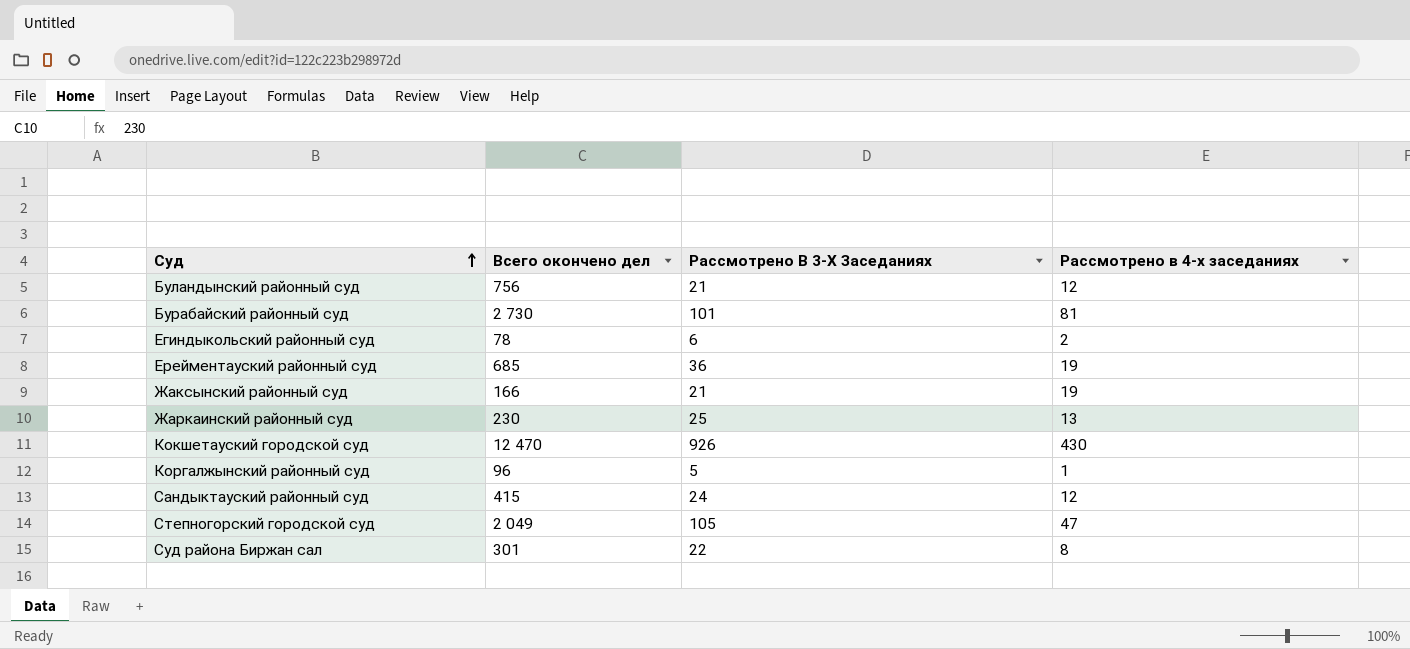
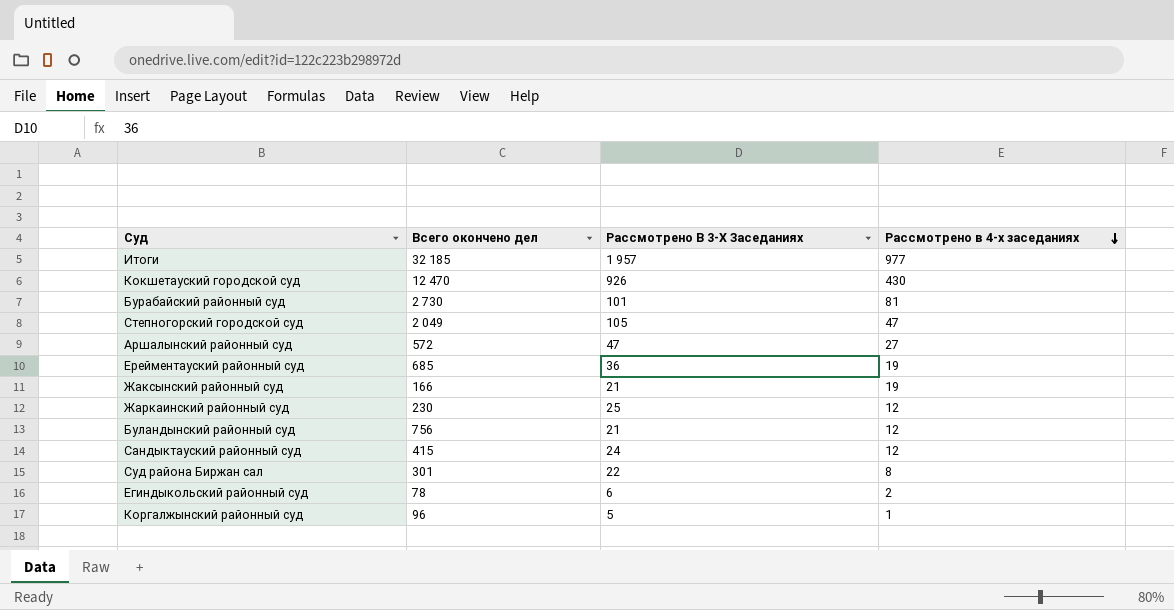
row order: Суд ascending -> Рассмотрено в 4-х заседаниях descending
row Итоги: none -> 32 185 | 1 957 | 977
row Аршалынский районный суд: none -> 572 | 47 | 27
Жаркаинский районный суд | Рассмотрено в 4-х заседаниях: 13 -> 12

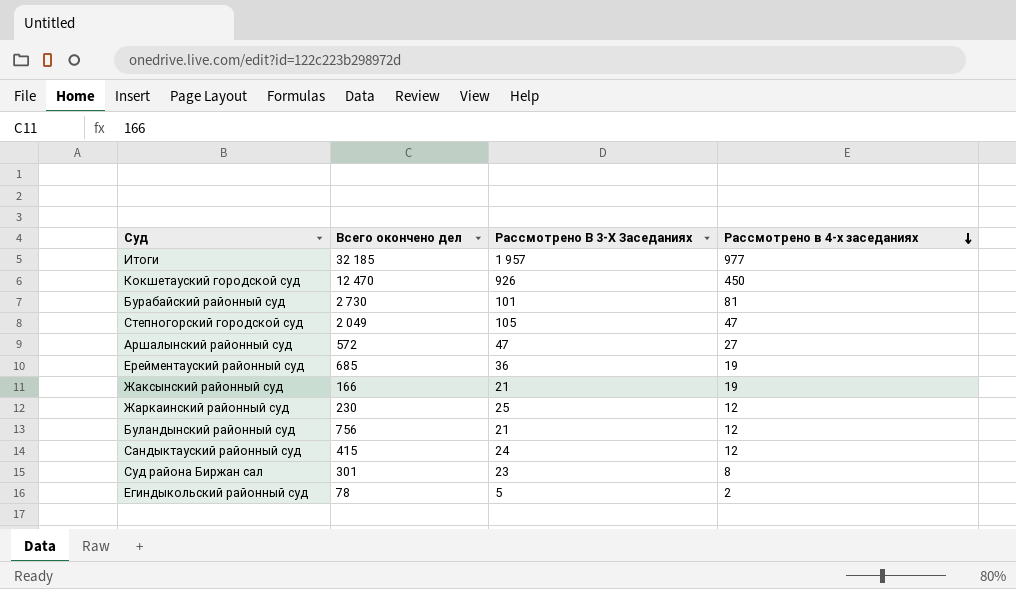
row Коргалжынский районный суд: 96 | 5 | 1 -> none
Кокшетауский городской суд | Рассмотрено в 4-х заседаниях: 430 -> 450
Суд района Биржан сал | Рассмотрено В 3-Х Заседаниях: 22 -> 23
Егиндыкольский районный суд | Рассмотрено В 3-Х Заседаниях: 6 -> 5

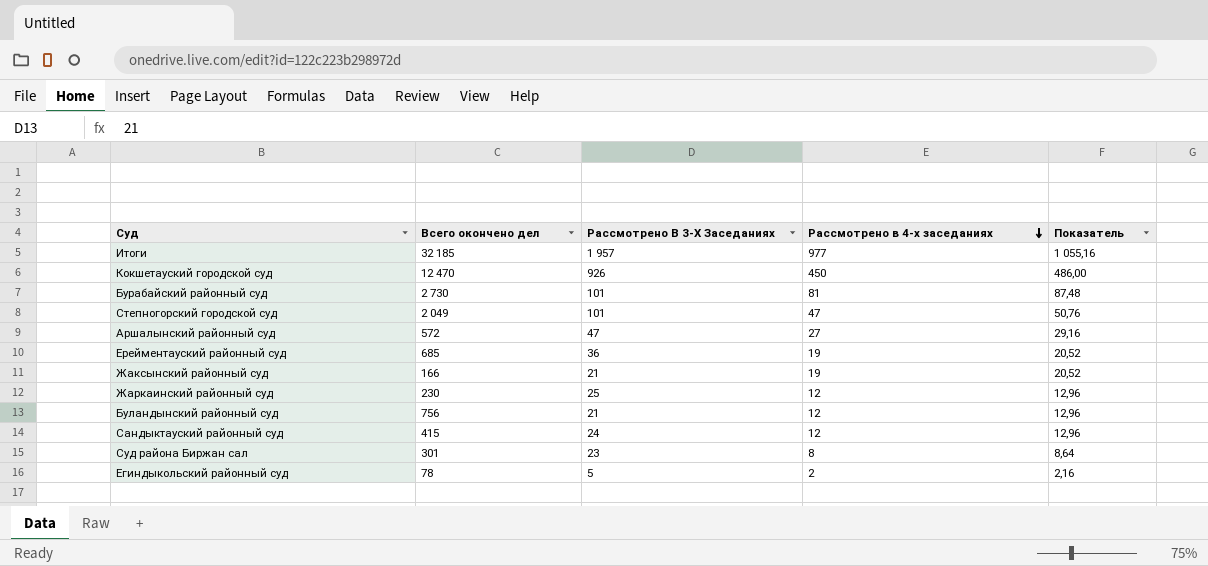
column Показатель | formula: none -> [Рассмотрено в 4-х заседаниях] * 1,08
Степногорский городской суд | Рассмотрено В 3-Х Заседаниях: 105 -> 101

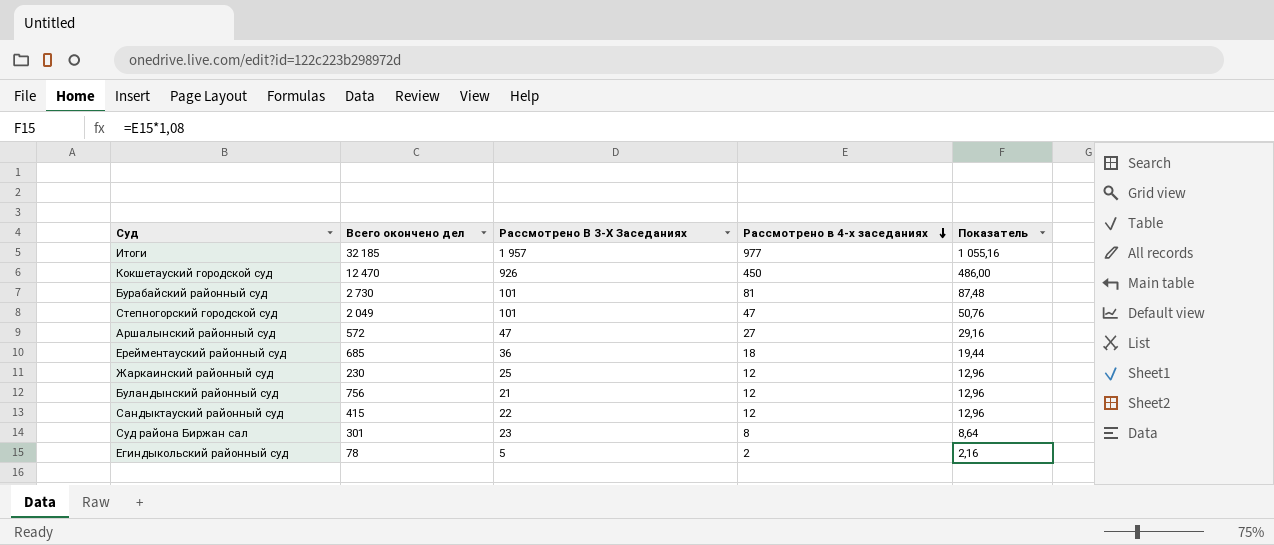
row Жаксынский районный суд: 166 | 21 | 19 | 20,52 -> none
Ерейментауский районный суд | Рассмотрено в 4-х заседаниях: 19 -> 18
Ерейментауский районный суд | Показатель: 20,52 -> 19,44
Сандыктауский районный суд | Рассмотрено В 3-Х Заседаниях: 24 -> 22

